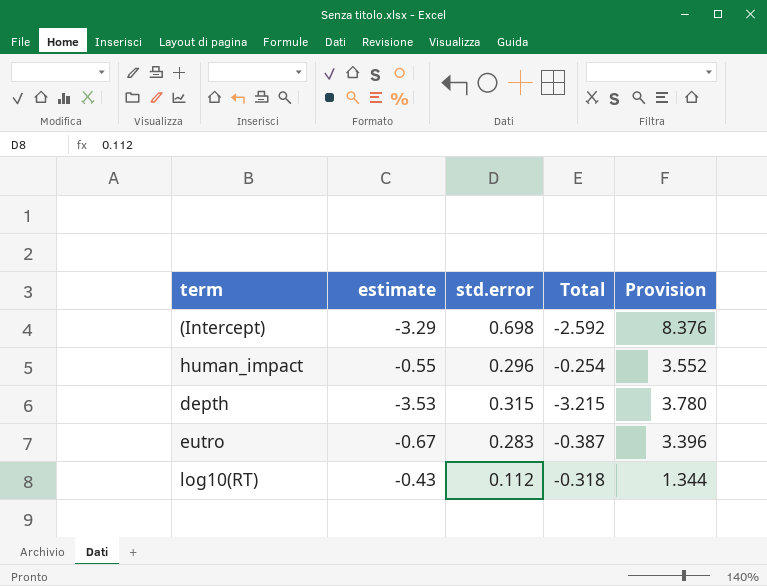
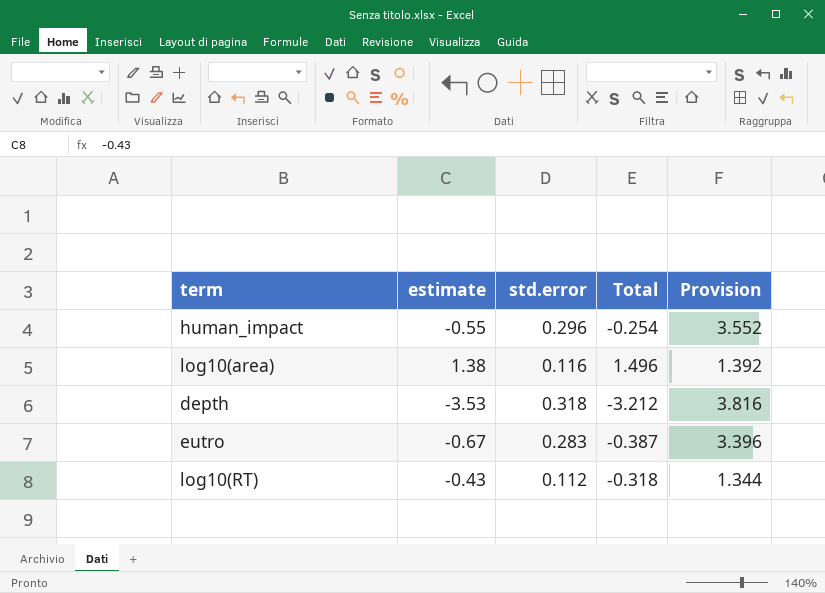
row (Intercept): -3.29 | 0.698 | -2.592 | 8.376 -> none
row log10(area): none -> 1.38 | 0.116 | 1.496 | 1.392
depth | std.error: 0.315 -> 0.318
depth | Total: -3.215 -> -3.212
depth | Provision: 3.780 -> 3.816

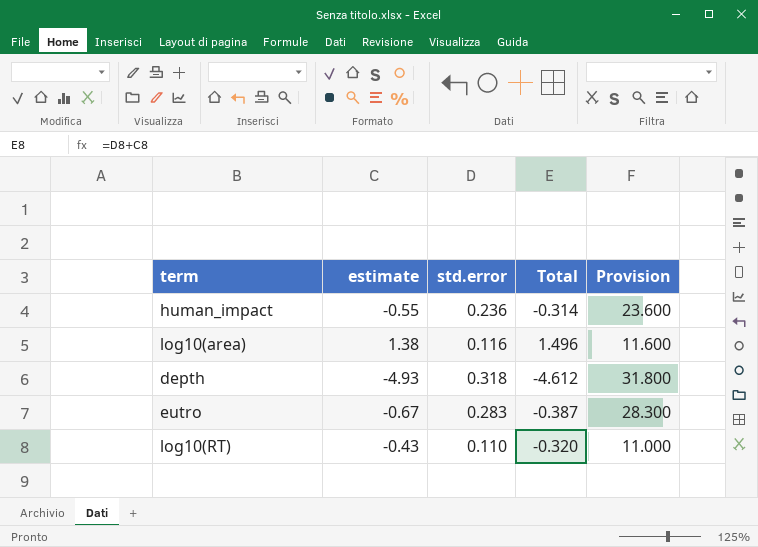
column Provision | formula: [std.error] * 12 -> [std.error] * 100
human_impact | std.error: 0.296 -> 0.236
human_impact | Total: -0.254 -> -0.314
depth | estimate: -3.53 -> -4.93
depth | Total: -3.212 -> -4.612
log10(RT) | std.error: 0.112 -> 0.110
log10(RT) | Total: -0.318 -> -0.320

